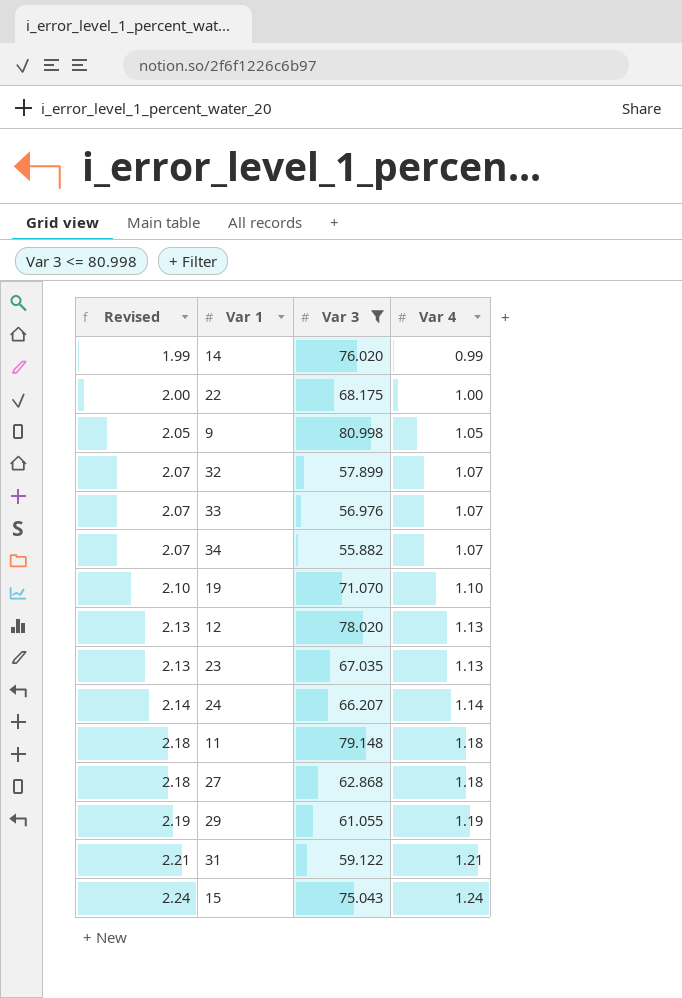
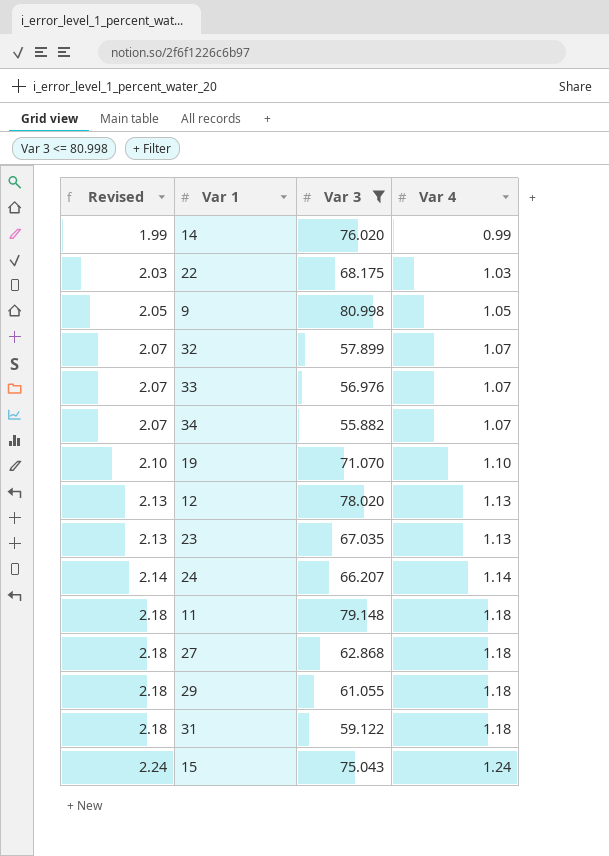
22 | Revised: 2.00 -> 2.03
22 | Var 4: 1.00 -> 1.03
29 | Revised: 2.19 -> 2.18
29 | Var 4: 1.19 -> 1.18
31 | Revised: 2.21 -> 2.18
31 | Var 4: 1.21 -> 1.18

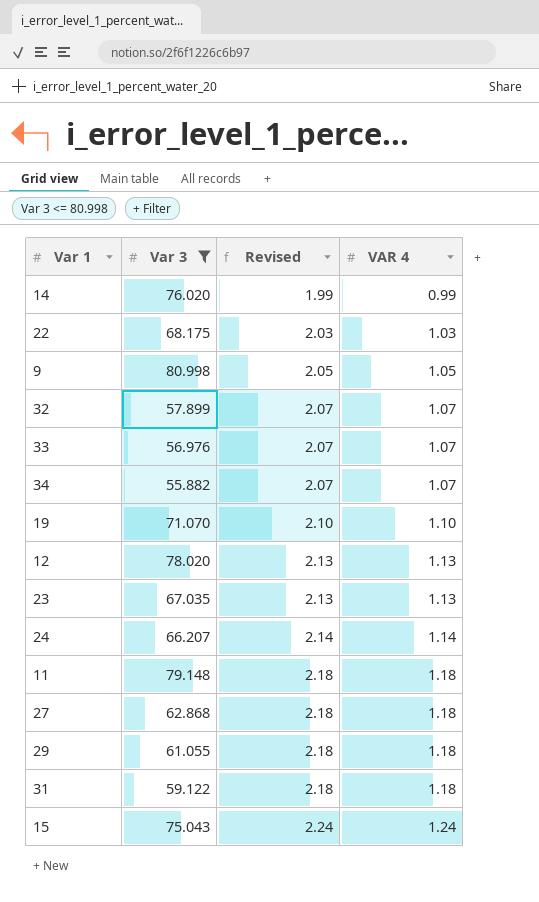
column Revised | position: 1 -> 3
column name: Var 4 -> VAR 4

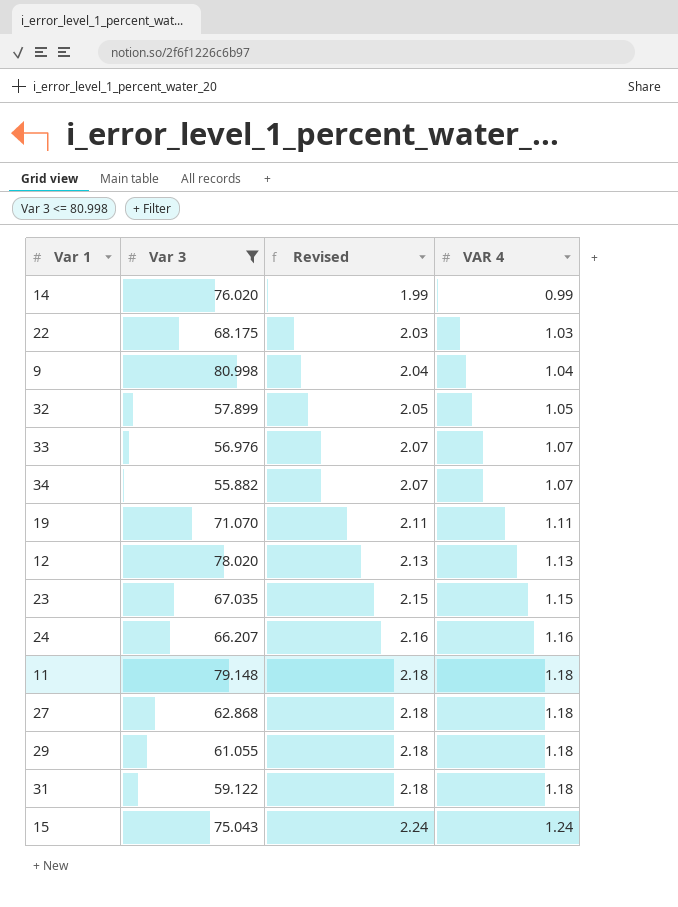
9 | Revised: 2.05 -> 2.04
9 | VAR 4: 1.05 -> 1.04
32 | Revised: 2.07 -> 2.05
32 | VAR 4: 1.07 -> 1.05
19 | Revised: 2.10 -> 2.11
19 | VAR 4: 1.10 -> 1.11
23 | Revised: 2.13 -> 2.15
23 | VAR 4: 1.13 -> 1.15
24 | Revised: 2.14 -> 2.16
24 | VAR 4: 1.14 -> 1.16

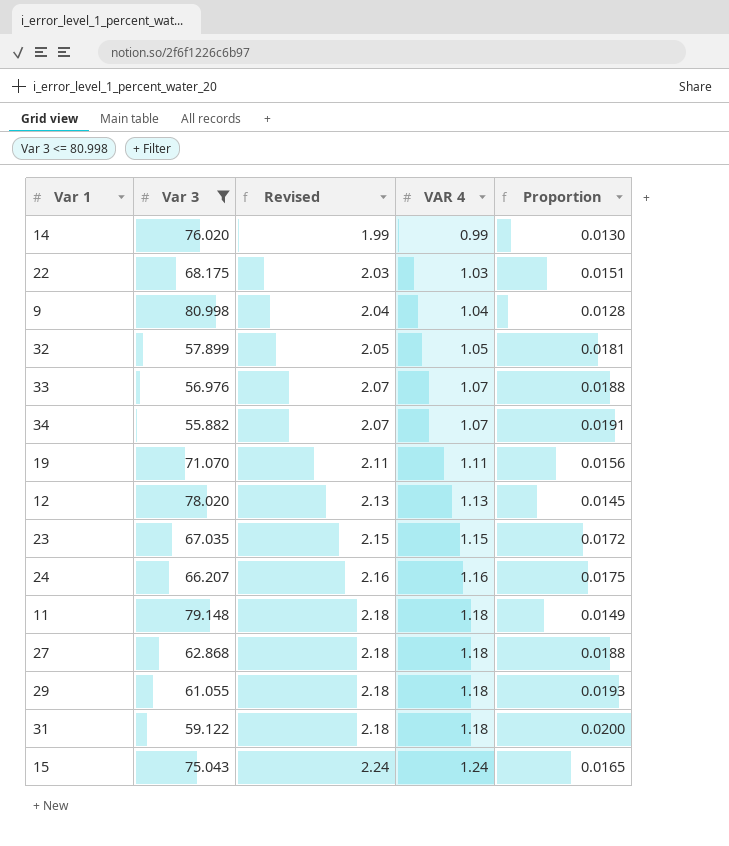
column Proportion | formula: none -> [VAR 4] / [Var 3]

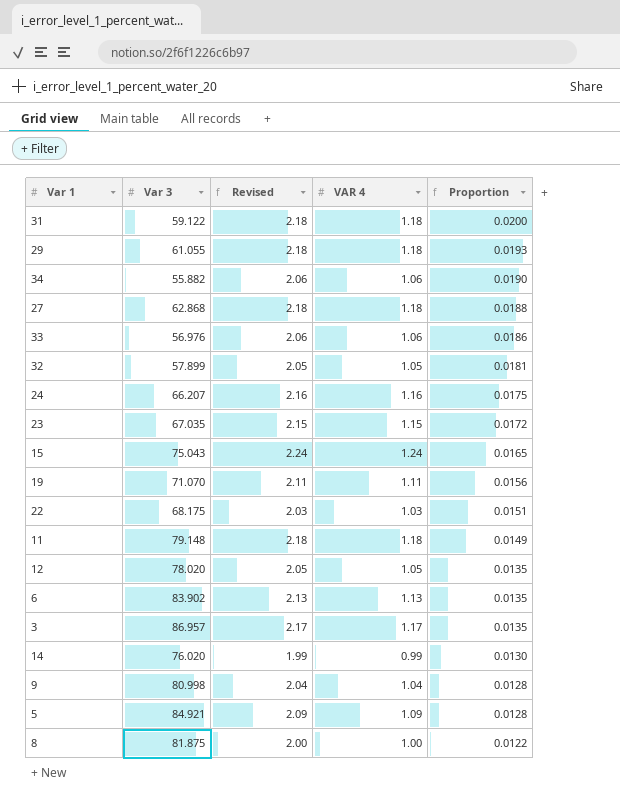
filter: Var 3 <= 80.998 -> none
row order: Revised ascending -> Proportion descending
34 | Revised: 2.07 -> 2.06
34 | VAR 4: 1.07 -> 1.06
34 | Proportion: 0.0191 -> 0.0190
33 | Revised: 2.07 -> 2.06
33 | VAR 4: 1.07 -> 1.06
33 | Proportion: 0.0188 -> 0.0186
12 | Revised: 2.13 -> 2.05
12 | VAR 4: 1.13 -> 1.05
12 | Proportion: 0.0145 -> 0.0135

